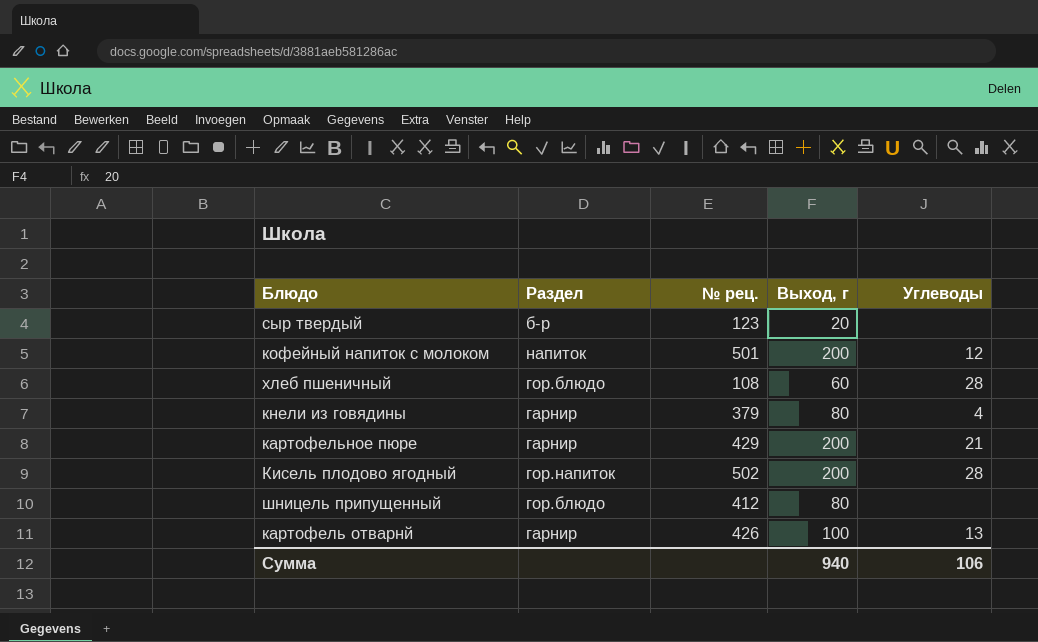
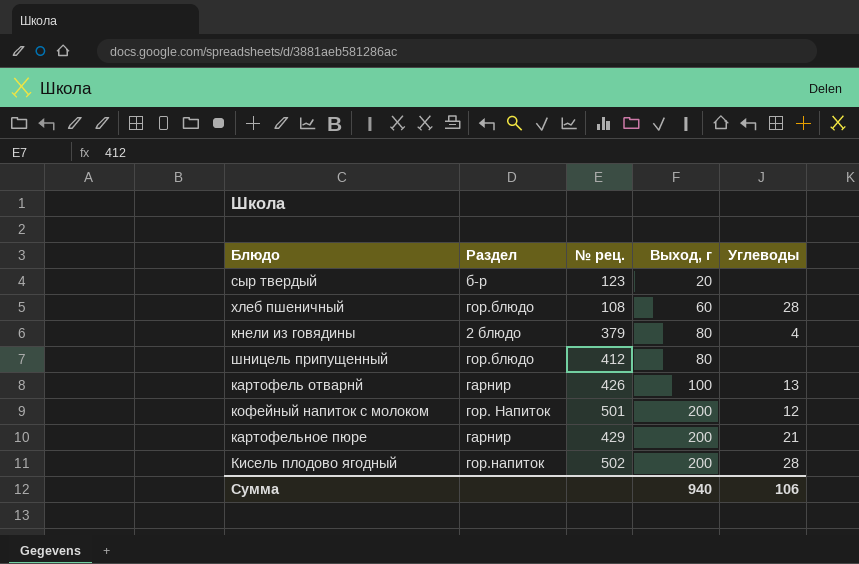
row order: none -> Выход, г ascending
кнели из говядины | Раздел: гарнир -> 2 блюдо
кофейный напиток с молоком | Раздел: напиток -> гор. Напиток

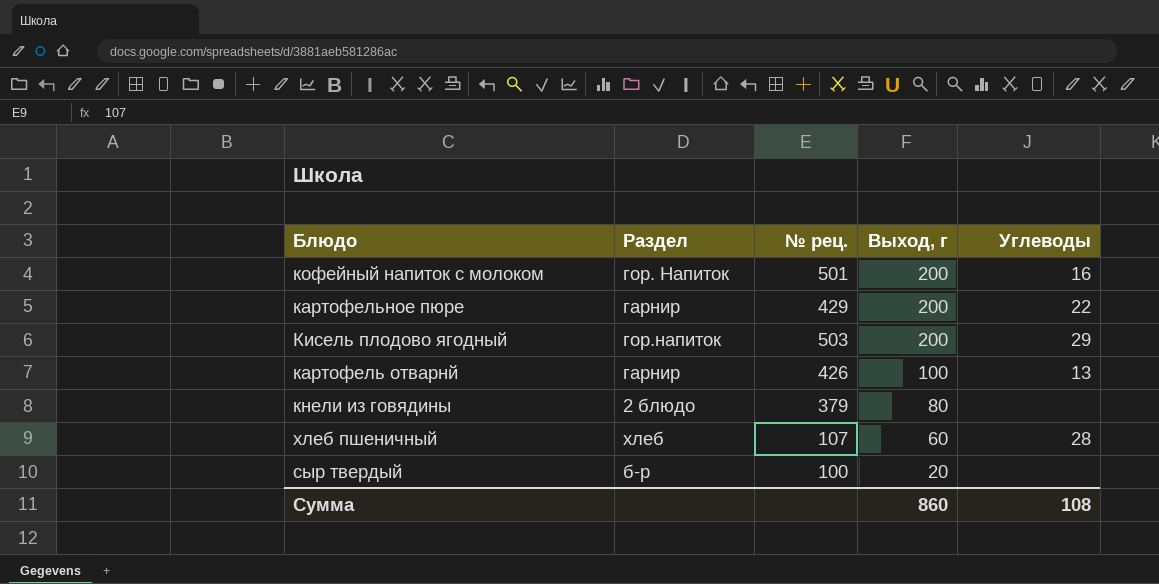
row order: Выход, г ascending -> Выход, г descending
row шницель припущенный: гор.блюдо | 412 | 80 | none -> none
кофейный напиток с молоком | Углеводы: 12 -> 16
картофельное пюре | Углеводы: 21 -> 22
Кисель плодово ягодный | № рец.: 502 -> 503
Кисель плодово ягодный | Углеводы: 28 -> 29
кнели из говядины | Углеводы: 4 -> none
хлеб пшеничный | Раздел: гор.блюдо -> хлеб
хлеб пшеничный | № рец.: 108 -> 107
сыр твердый | № рец.: 123 -> 100
Сумма | Выход, г: 940 -> 860
Сумма | Углеводы: 106 -> 108

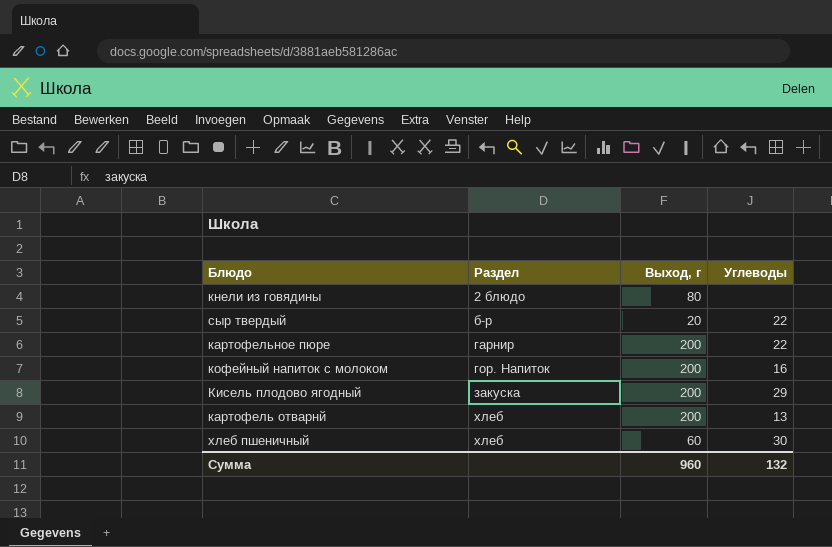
row order: Выход, г descending -> Раздел ascending
column № рец. | position: 3 -> none
сыр твердый | Углеводы: none -> 22
Кисель плодово ягодный | Раздел: гор.напиток -> закуска
картофель отварнй | Раздел: гарнир -> хлеб
картофель отварнй | Выход, г: 100 -> 200
хлеб пшеничный | Углеводы: 28 -> 30
Сумма | Выход, г: 860 -> 960
Сумма | Углеводы: 108 -> 132

